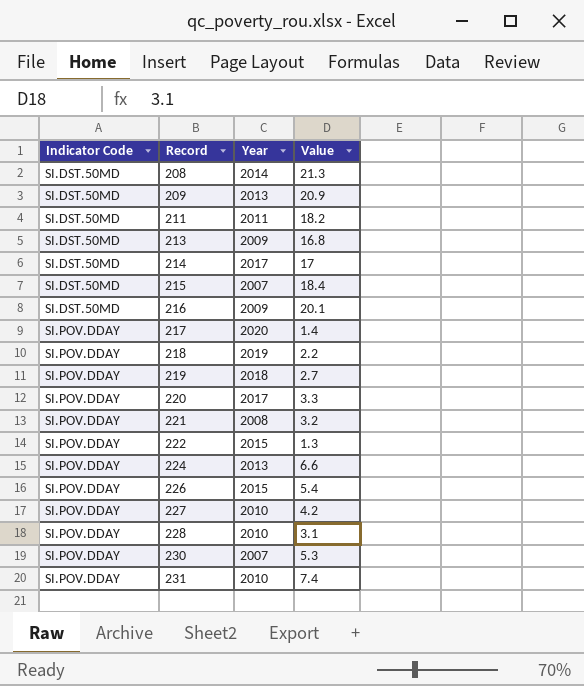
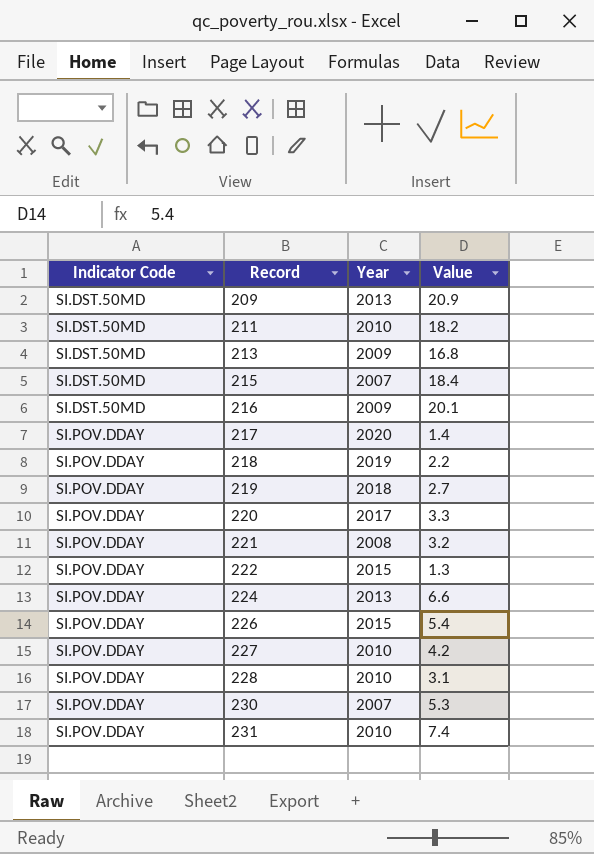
row 208: SI.DST.50MD | 2014 | 21.3 -> none
row 214: SI.DST.50MD | 2017 | 17 -> none
211 | Year: 2011 -> 2010

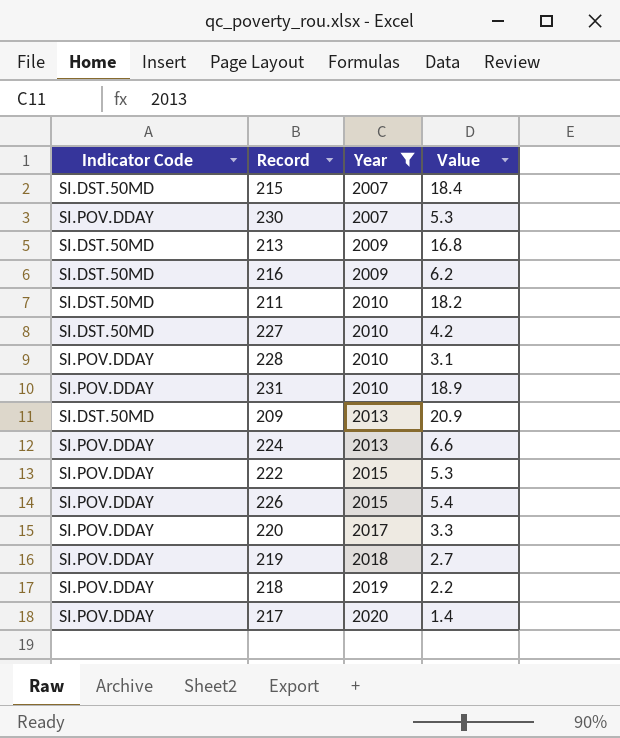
filter: none -> Year != 2008
row order: Indicator Code ascending -> Year ascending
216 | Value: 20.1 -> 6.2
227 | Indicator Code: SI.POV.DDAY -> SI.DST.50MD
231 | Value: 7.4 -> 18.9
222 | Value: 1.3 -> 5.3

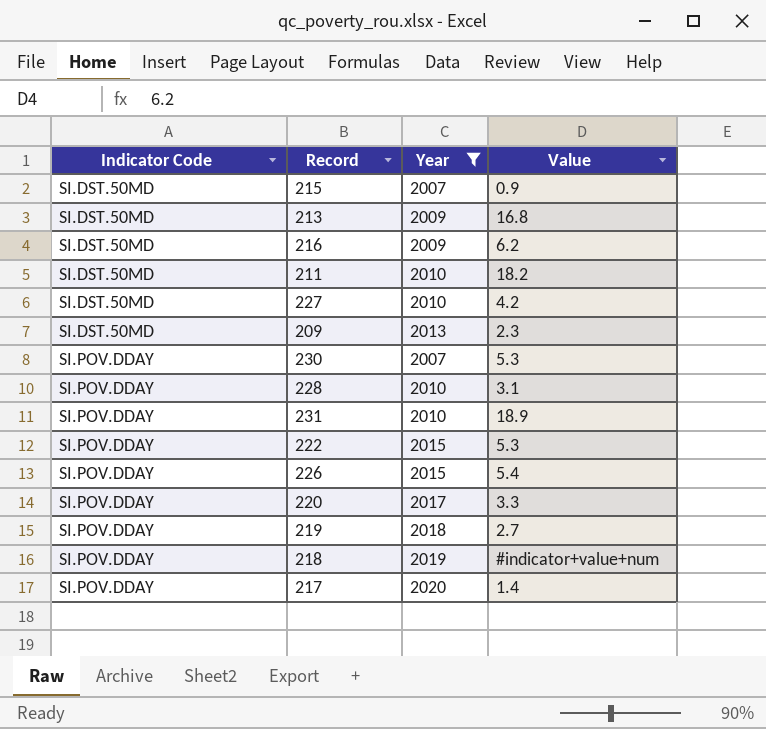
row order: Year ascending -> Indicator Code ascending
row 224: SI.POV.DDAY | 2013 | 6.6 -> none
215 | Value: 18.4 -> 0.9
209 | Value: 20.9 -> 2.3
218 | Value: 2.2 -> #indicator+value+num

